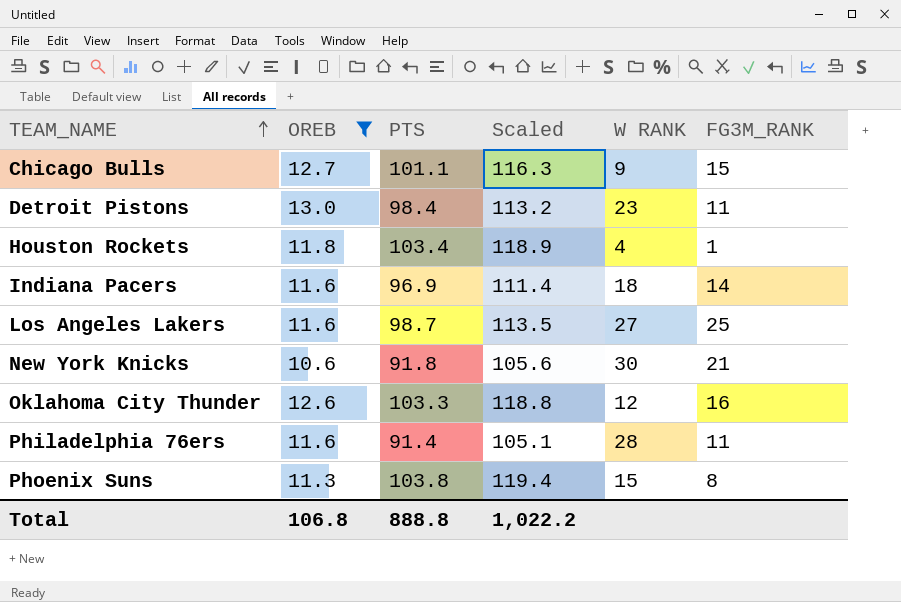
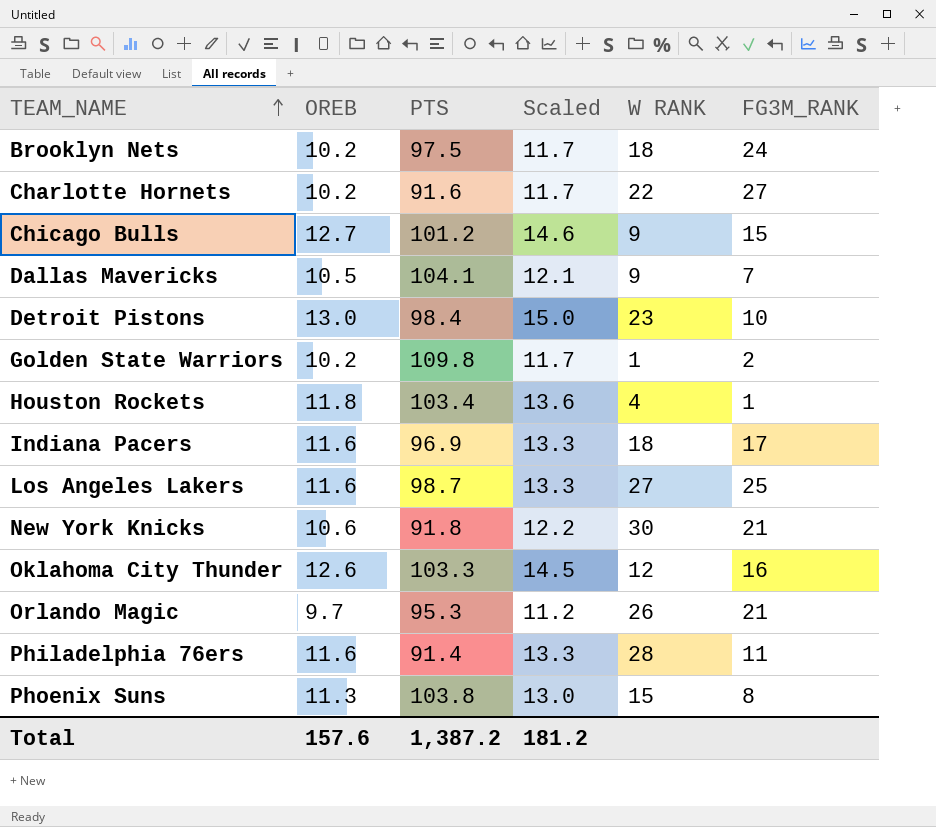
filter: OREB >= 10.6 -> none
column Scaled | formula: [PTS] * 1.15 -> [OREB] * 1.15
Chicago Bulls | PTS: 101.1 -> 101.2
Detroit Pistons | FG3M_RANK: 11 -> 10
Indiana Pacers | FG3M_RANK: 14 -> 17
Total | OREB: 106.8 -> 157.6
Total | PTS: 888.8 -> 1,387.2
Total | Scaled: 1,022.2 -> 181.2

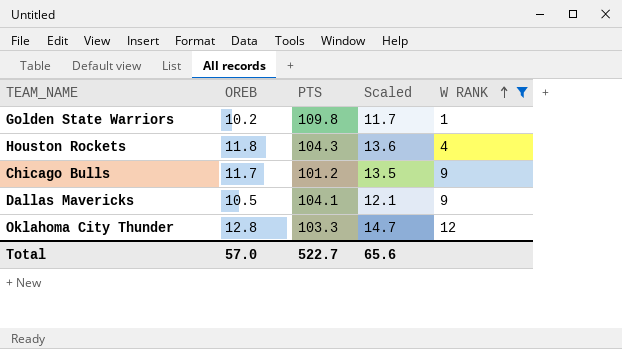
filter: none -> W RANK <= 12
row order: TEAM_NAME ascending -> W RANK ascending
column FG3M_RANK | position: 6 -> none
Houston Rockets | PTS: 103.4 -> 104.3
Chicago Bulls | OREB: 12.7 -> 11.7
Chicago Bulls | Scaled: 14.6 -> 13.5
Oklahoma City Thunder | OREB: 12.6 -> 12.8
Oklahoma City Thunder | Scaled: 14.5 -> 14.7
Total | OREB: 157.6 -> 57.0
Total | PTS: 1,387.2 -> 522.7
Total | Scaled: 181.2 -> 65.6

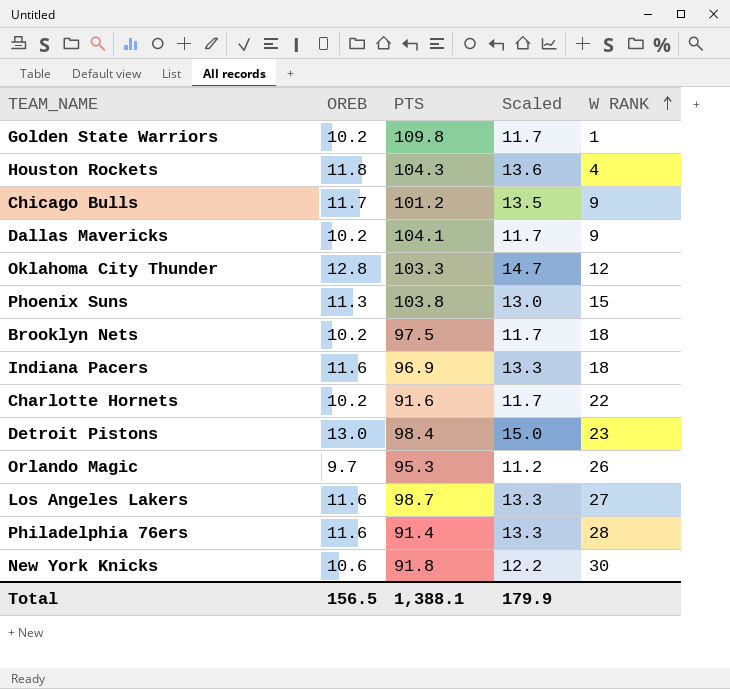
filter: W RANK <= 12 -> none
Dallas Mavericks | OREB: 10.5 -> 10.2
Dallas Mavericks | Scaled: 12.1 -> 11.7
Total | OREB: 57.0 -> 156.5
Total | PTS: 522.7 -> 1,388.1
Total | Scaled: 65.6 -> 179.9

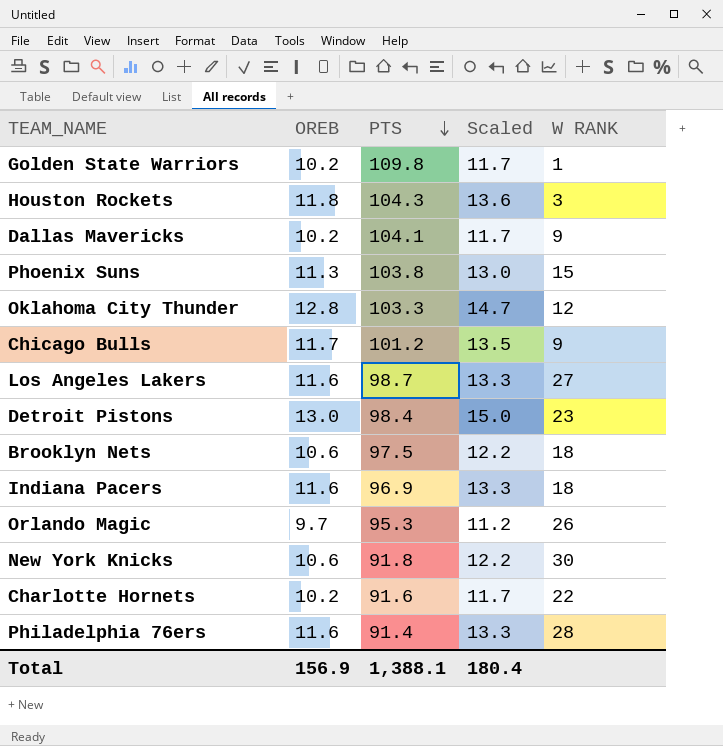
row order: W RANK ascending -> PTS descending
Houston Rockets | W RANK: 4 -> 3
Brooklyn Nets | OREB: 10.2 -> 10.6
Brooklyn Nets | Scaled: 11.7 -> 12.2
Total | OREB: 156.5 -> 156.9
Total | Scaled: 179.9 -> 180.4

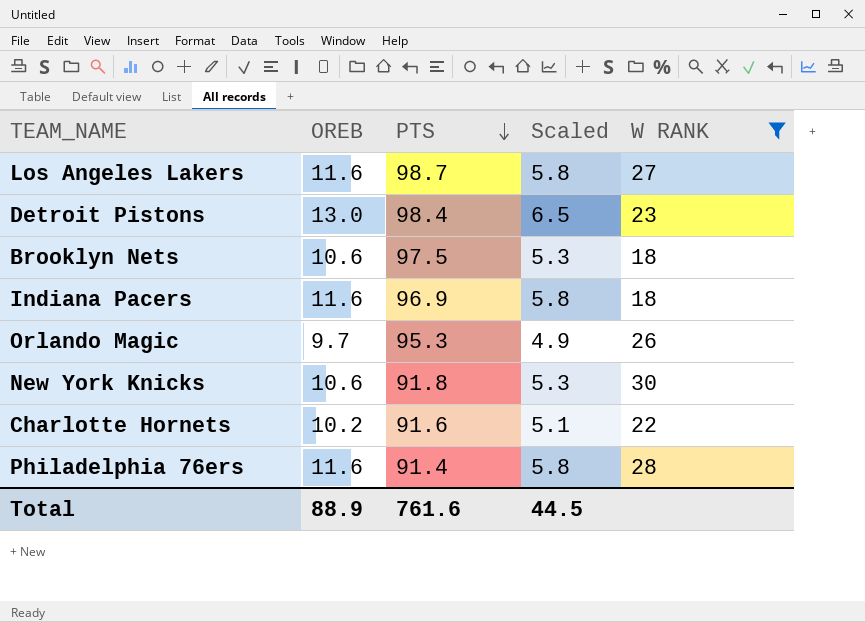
filter: none -> W RANK >= 18
column Scaled | formula: [OREB] * 1.15 -> [OREB] * 0.5
Total | OREB: 156.9 -> 88.9
Total | PTS: 1,388.1 -> 761.6
Total | Scaled: 180.4 -> 44.5

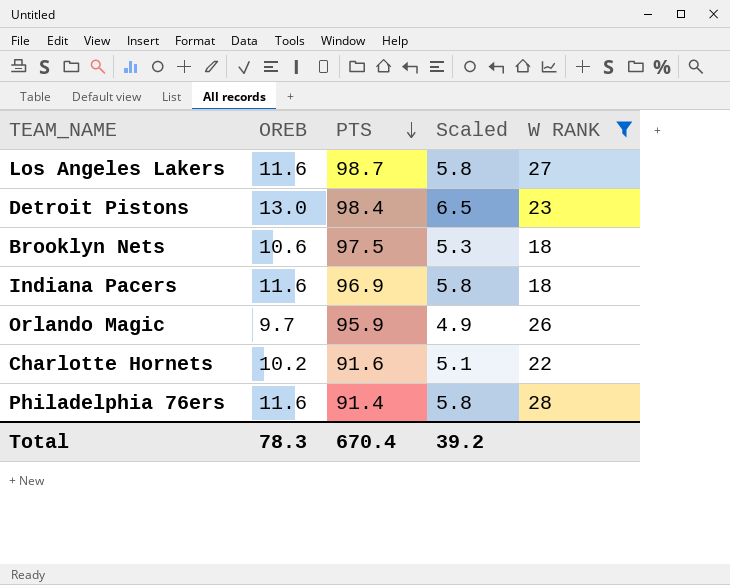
row New York Knicks: 10.6 | 91.8 | 5.3 | 30 -> none
Orlando Magic | PTS: 95.3 -> 95.9
Total | OREB: 88.9 -> 78.3
Total | PTS: 761.6 -> 670.4
Total | Scaled: 44.5 -> 39.2

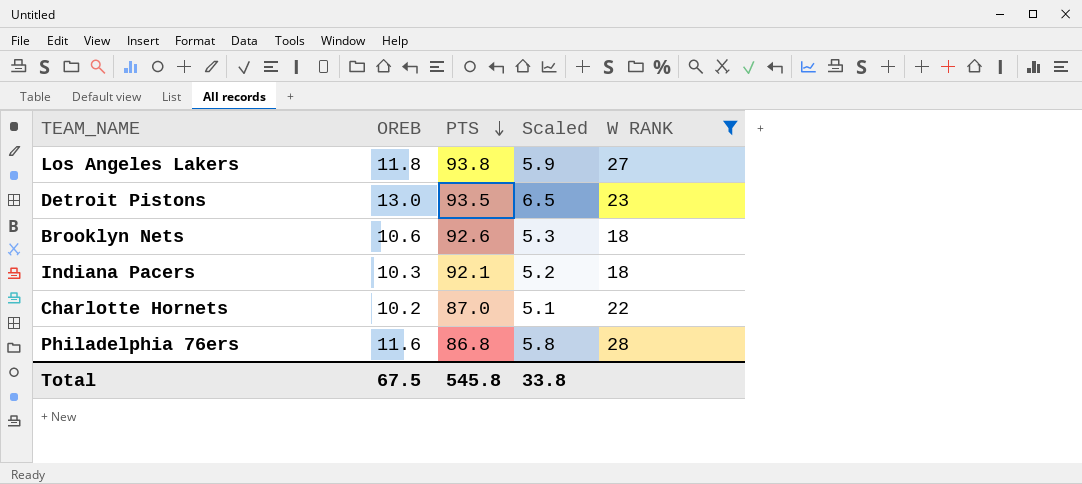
row Orlando Magic: 9.7 | 95.9 | 4.9 | 26 -> none
Los Angeles Lakers | OREB: 11.6 -> 11.8
Los Angeles Lakers | PTS: 98.7 -> 93.8
Los Angeles Lakers | Scaled: 5.8 -> 5.9
Detroit Pistons | PTS: 98.4 -> 93.5
Brooklyn Nets | PTS: 97.5 -> 92.6
Indiana Pacers | OREB: 11.6 -> 10.3
Indiana Pacers | PTS: 96.9 -> 92.1
Indiana Pacers | Scaled: 5.8 -> 5.2
Charlotte Hornets | PTS: 91.6 -> 87.0
Philadelphia 76ers | PTS: 91.4 -> 86.8
Total | OREB: 78.3 -> 67.5
Total | PTS: 670.4 -> 545.8
Total | Scaled: 39.2 -> 33.8

